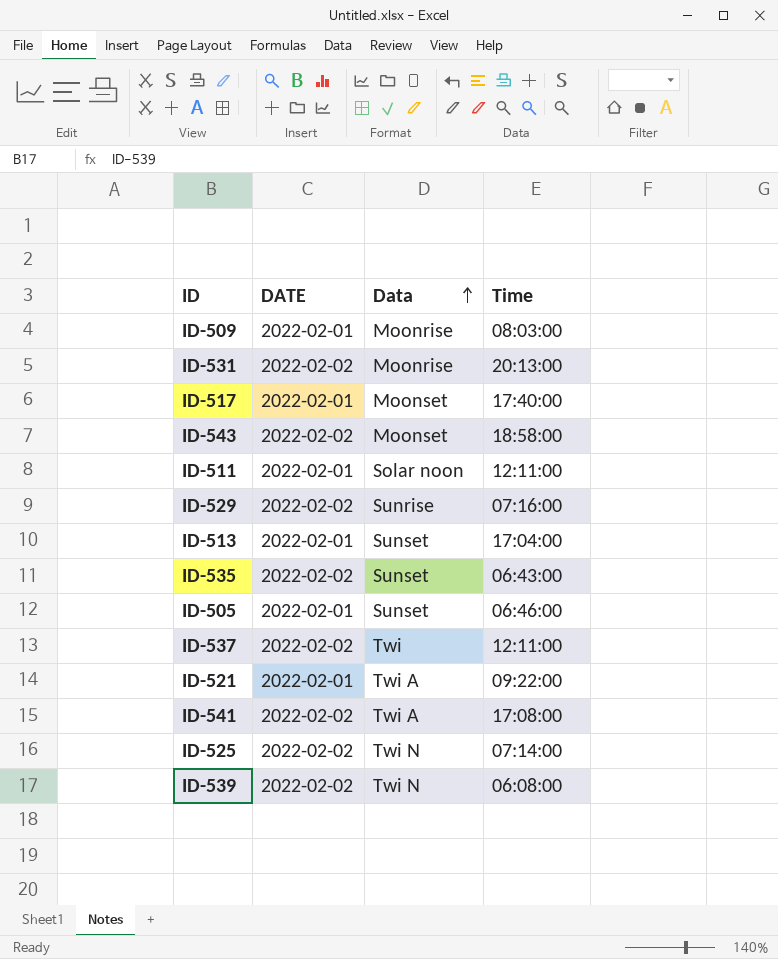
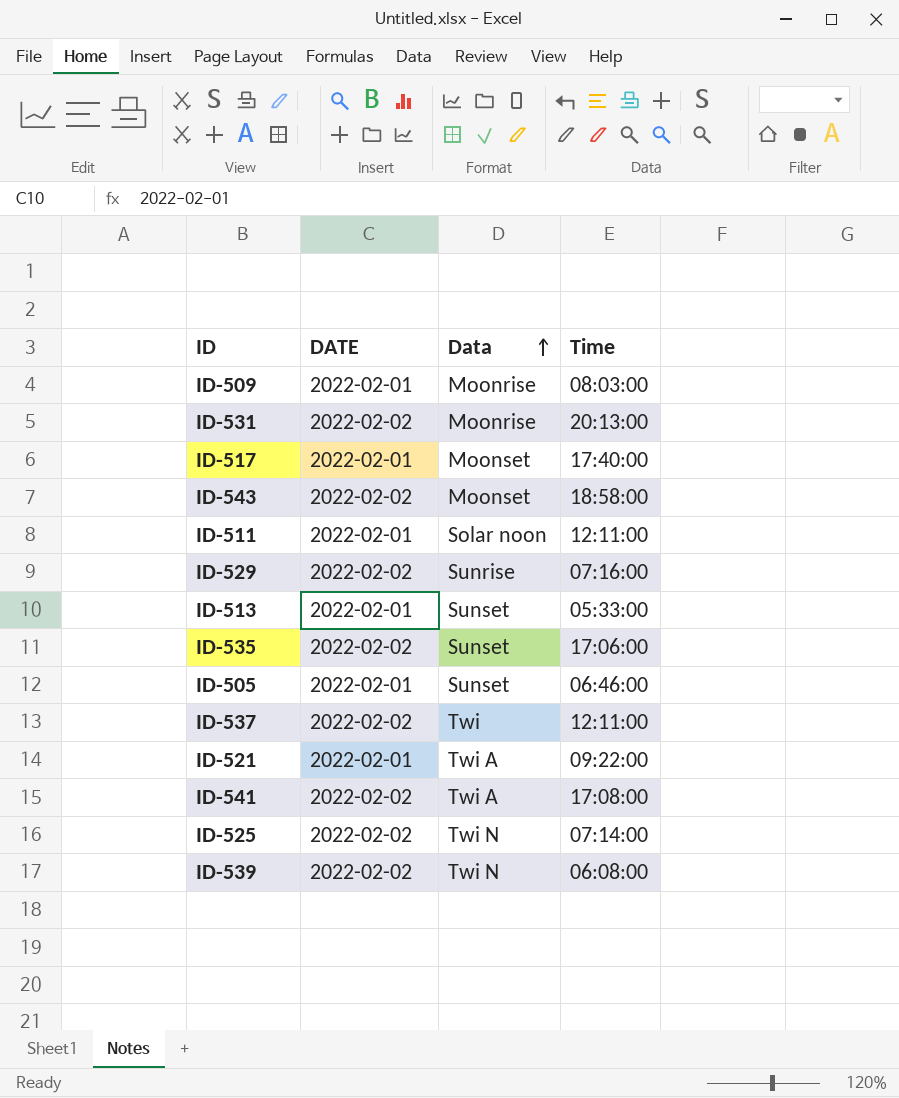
ID-513 | Time: 17:04:00 -> 05:33:00
ID-535 | Time: 06:43:00 -> 17:06:00

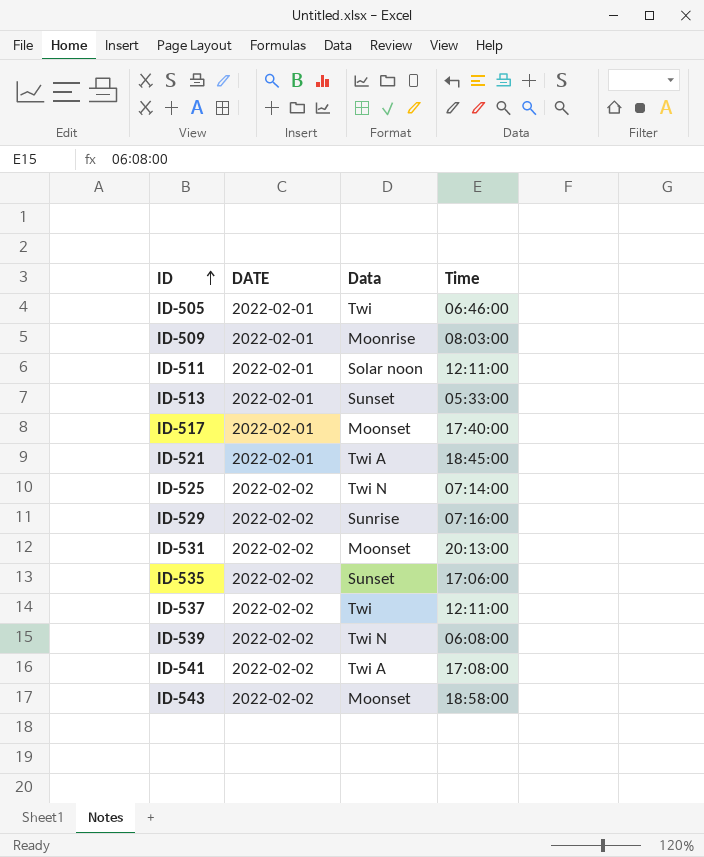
row order: Data ascending -> ID ascending
ID-505 | Data: Sunset -> Twi
ID-521 | Time: 09:22:00 -> 18:45:00
ID-531 | Data: Moonrise -> Moonset

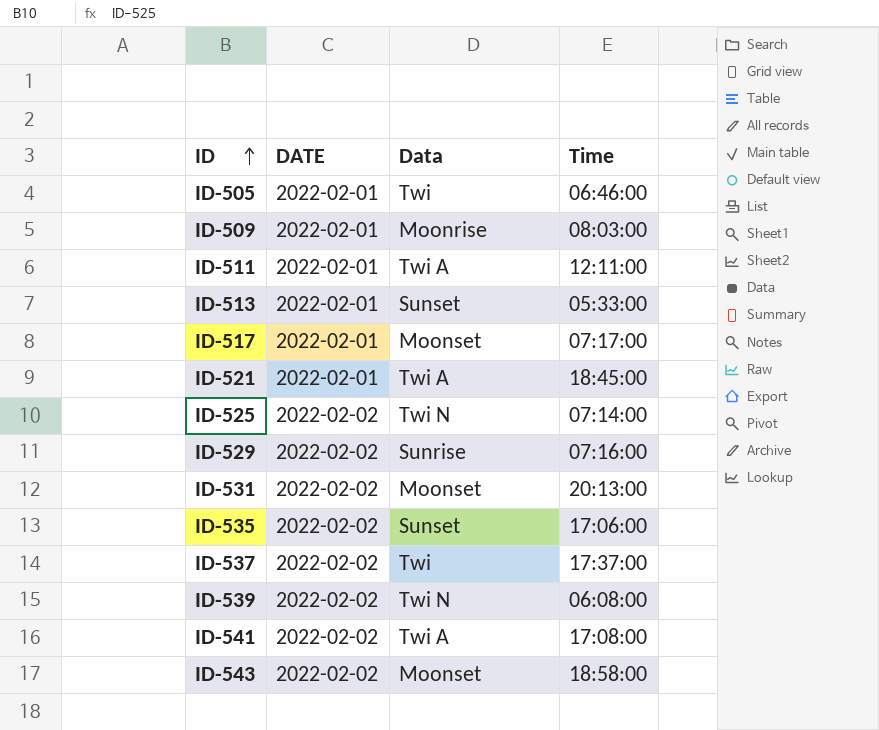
ID-511 | Data: Solar noon -> Twi A
ID-517 | Time: 17:40:00 -> 07:17:00
ID-537 | Time: 12:11:00 -> 17:37:00

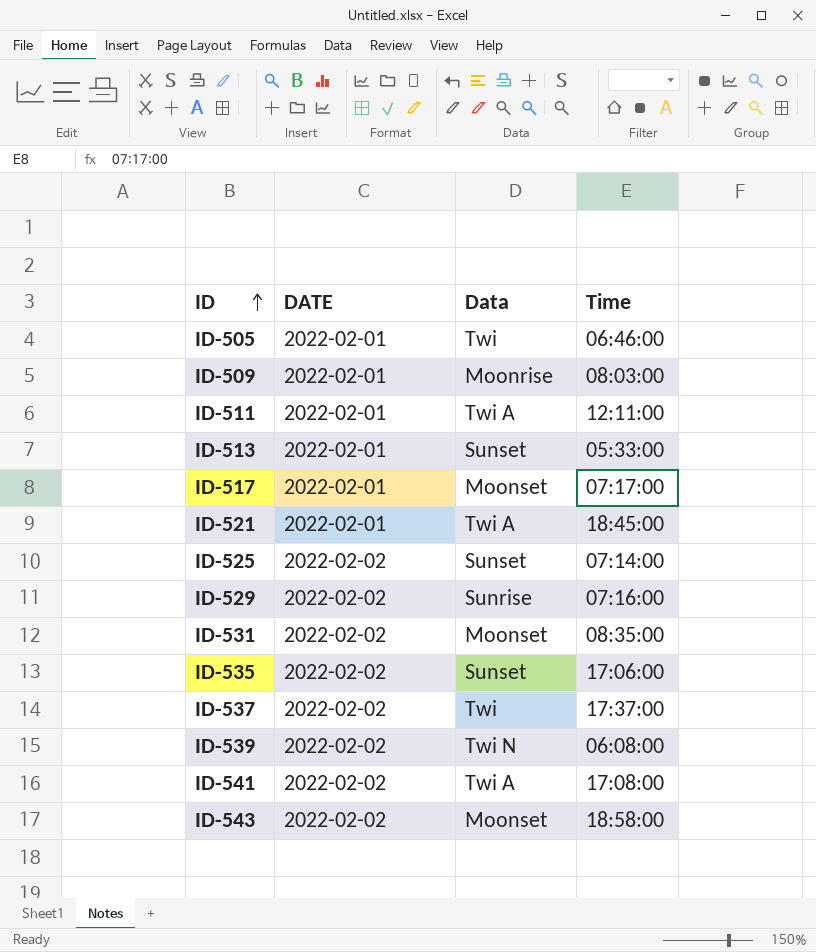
ID-525 | Data: Twi N -> Sunset
ID-531 | Time: 20:13:00 -> 08:35:00

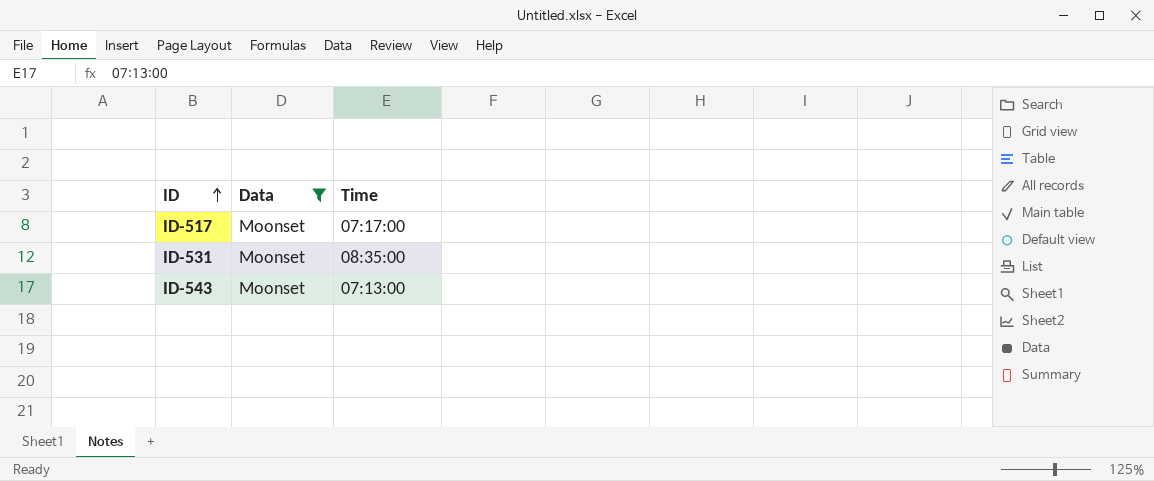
filter: none -> Data = Moonset
column DATE | position: 2 -> none
ID-543 | Time: 18:58:00 -> 07:13:00

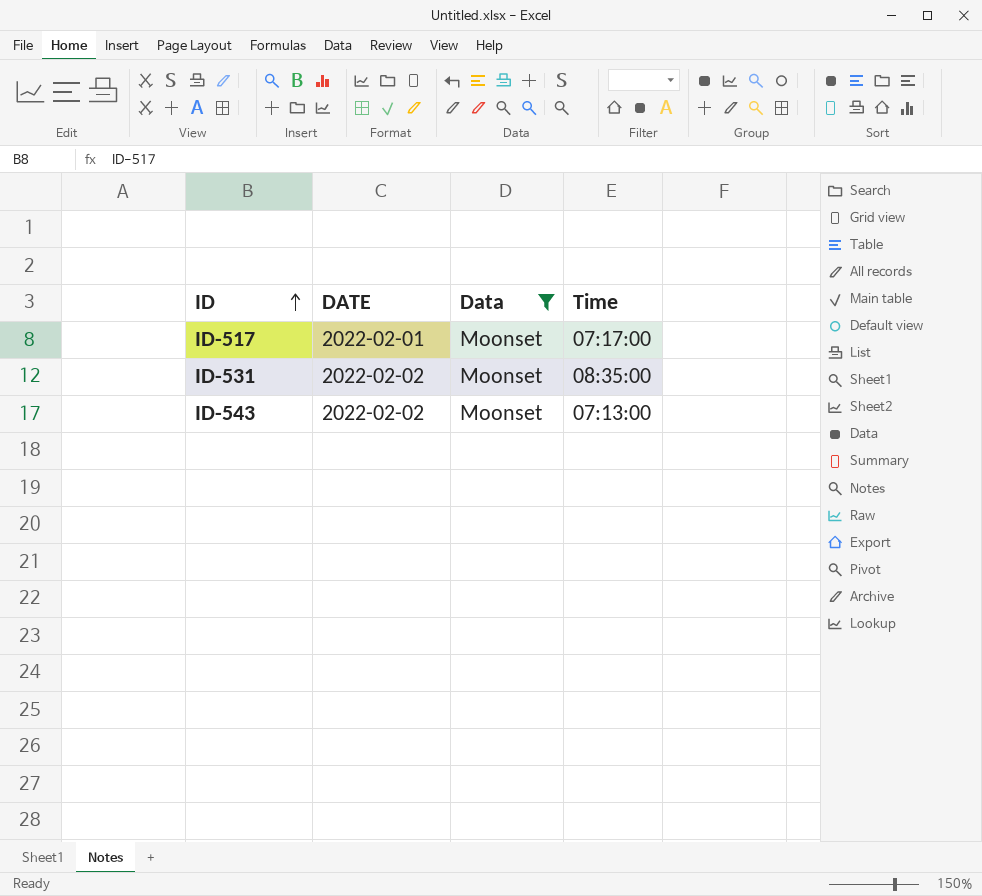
column DATE | position: none -> 2

